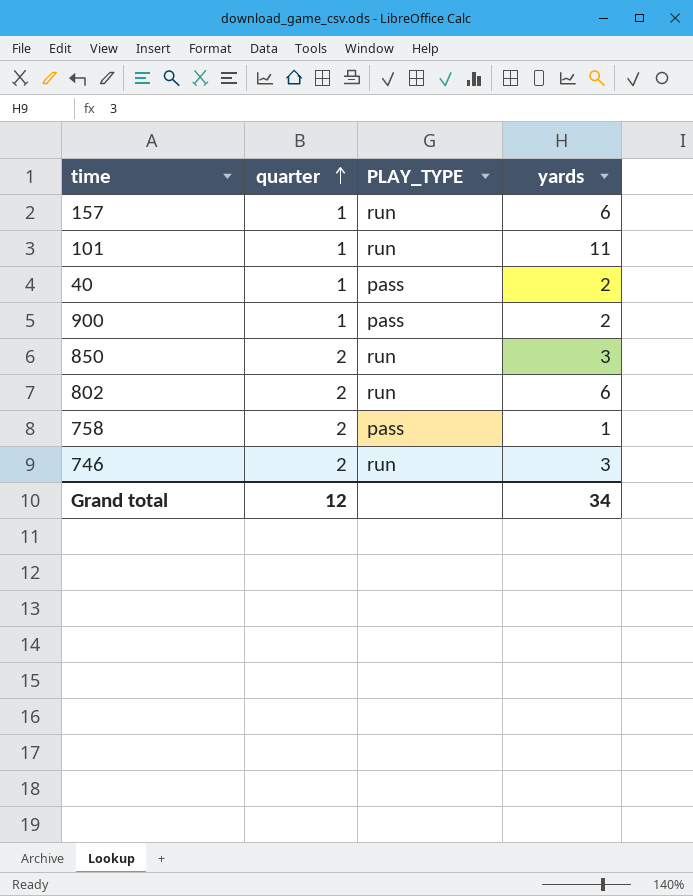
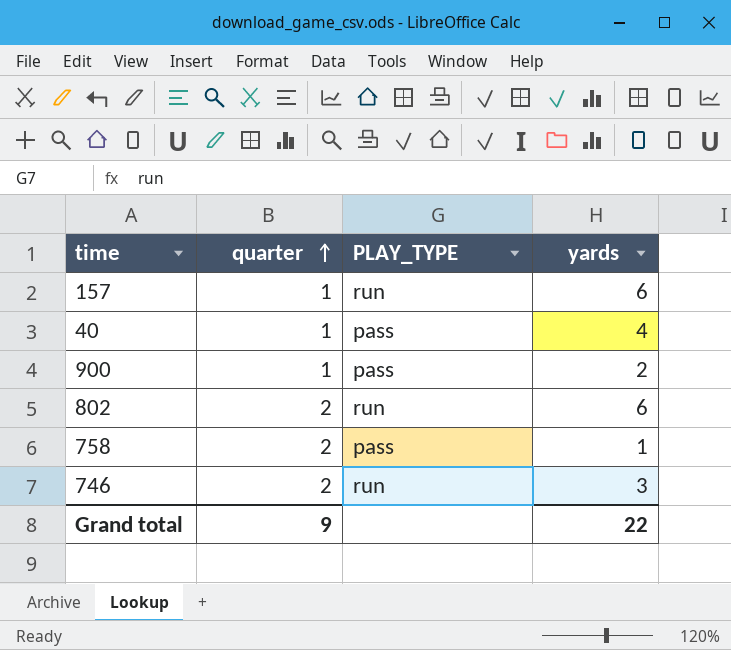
row 101: 1 | run | 11 -> none
row 850: 2 | run | 3 -> none
40 | yards: 2 -> 4
Grand total | quarter: 12 -> 9
Grand total | yards: 34 -> 22

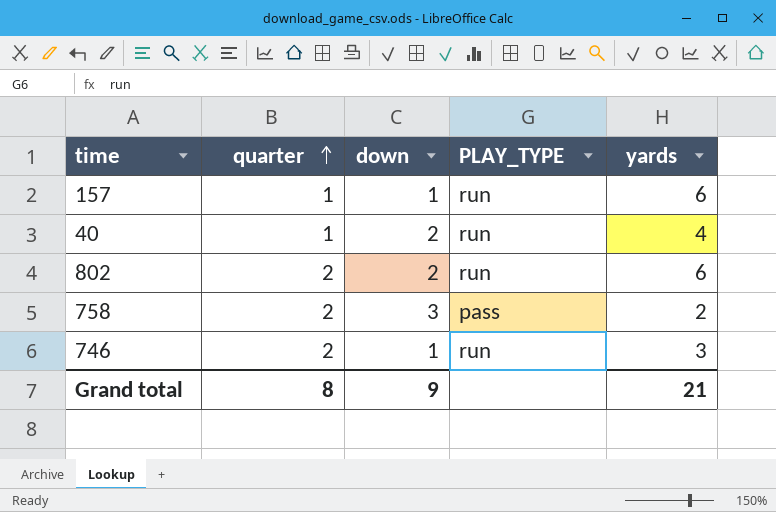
column down | position: none -> 3
row 900: 1 | pass | 2 -> none
40 | PLAY_TYPE: pass -> run
758 | yards: 1 -> 2
Grand total | quarter: 9 -> 8
Grand total | yards: 22 -> 21

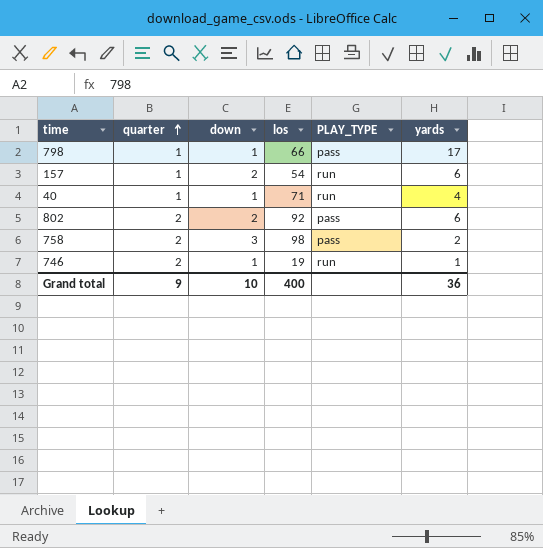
column los | position: none -> 4
row 798: none -> 1 | 1 | 66 | pass | 17
157 | down: 1 -> 2
40 | down: 2 -> 1
802 | PLAY_TYPE: run -> pass
746 | yards: 3 -> 1
Grand total | quarter: 8 -> 9
Grand total | down: 9 -> 10
Grand total | yards: 21 -> 36

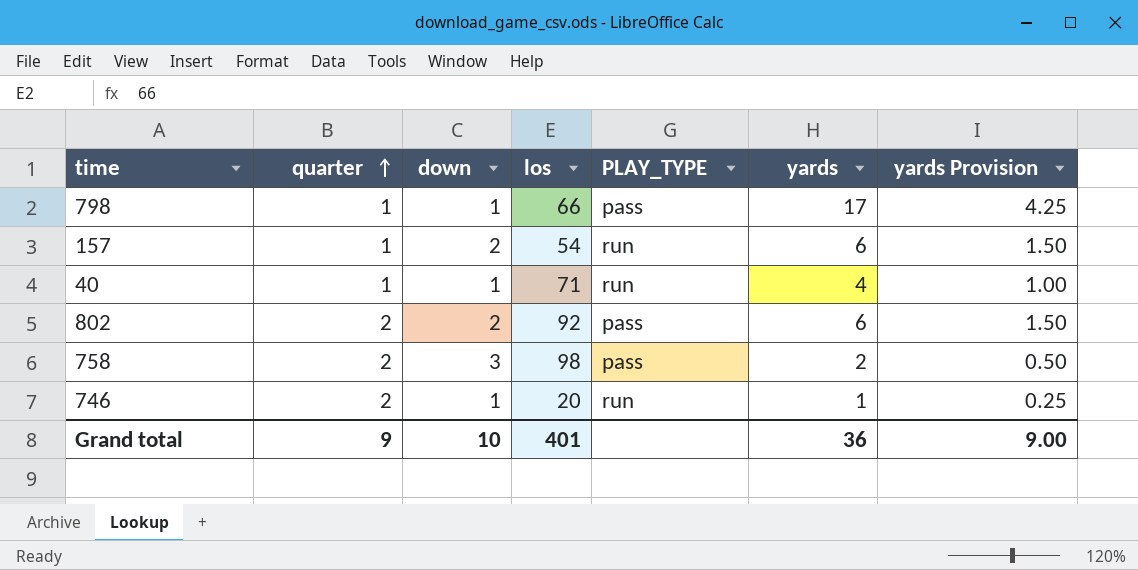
column yards Provision | formula: none -> [yards] * 0.25
746 | los: 19 -> 20
Grand total | los: 400 -> 401

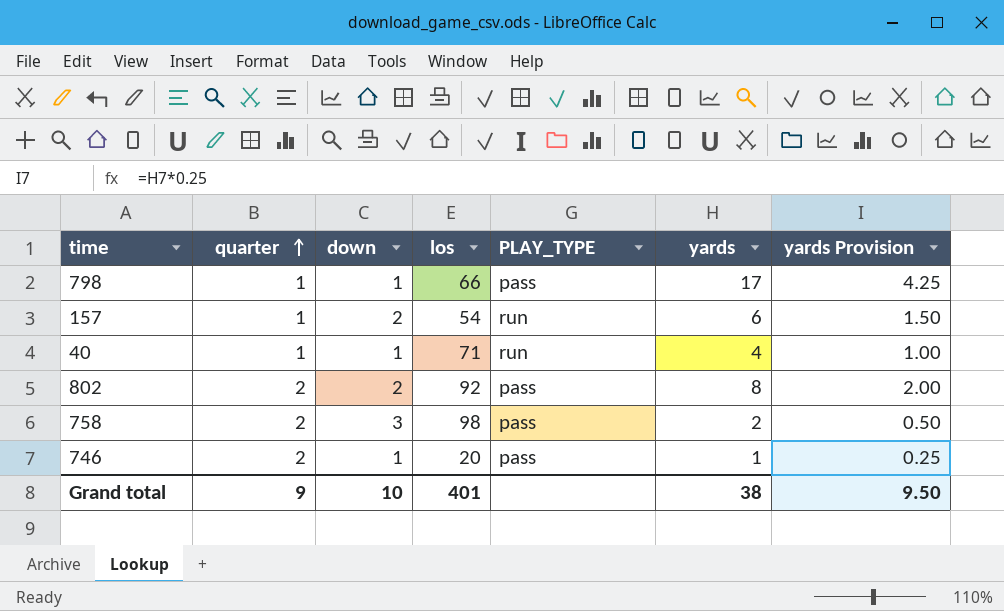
802 | yards: 6 -> 8
802 | yards Provision: 1.50 -> 2.00
746 | PLAY_TYPE: run -> pass
Grand total | yards: 36 -> 38
Grand total | yards Provision: 9.00 -> 9.50

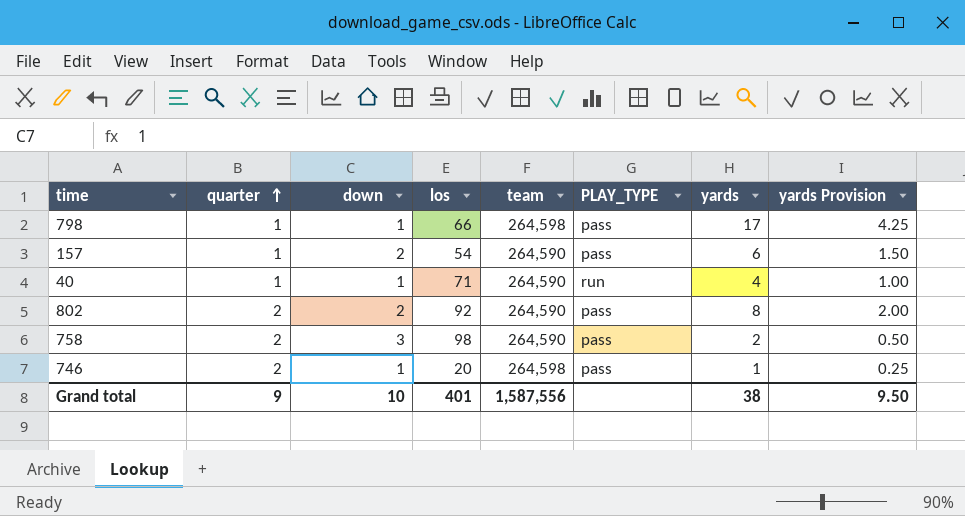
column team | position: none -> 5
157 | PLAY_TYPE: run -> pass

